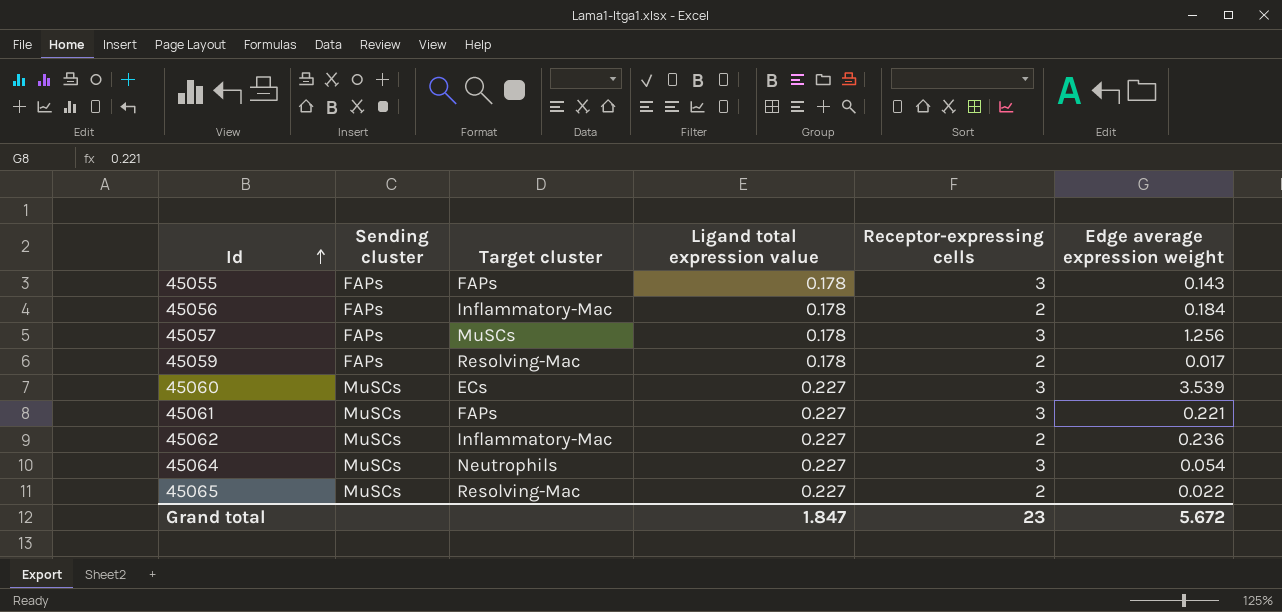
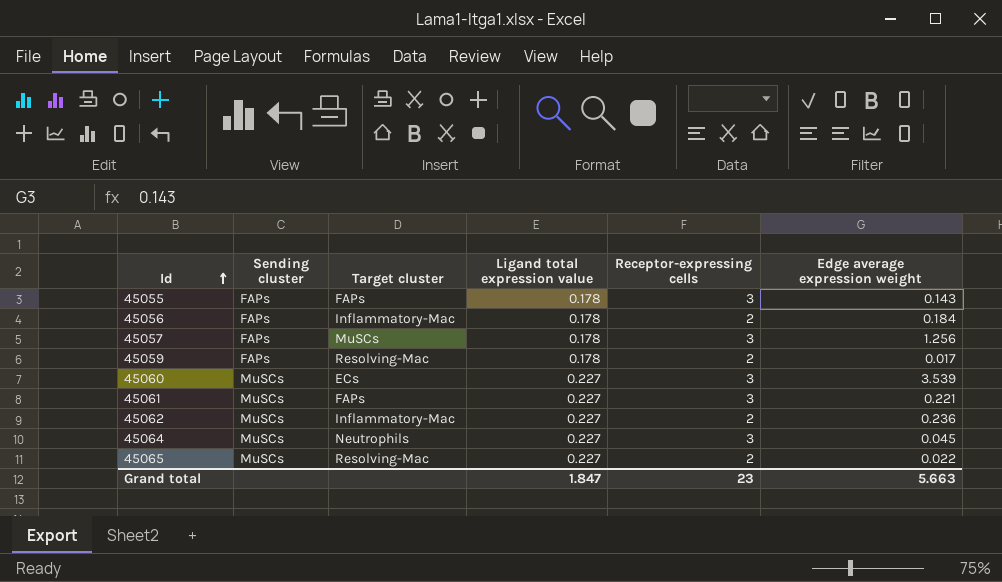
45064 | Edge average expression weight: 0.054 -> 0.045
Grand total | Edge average expression weight: 5.672 -> 5.663

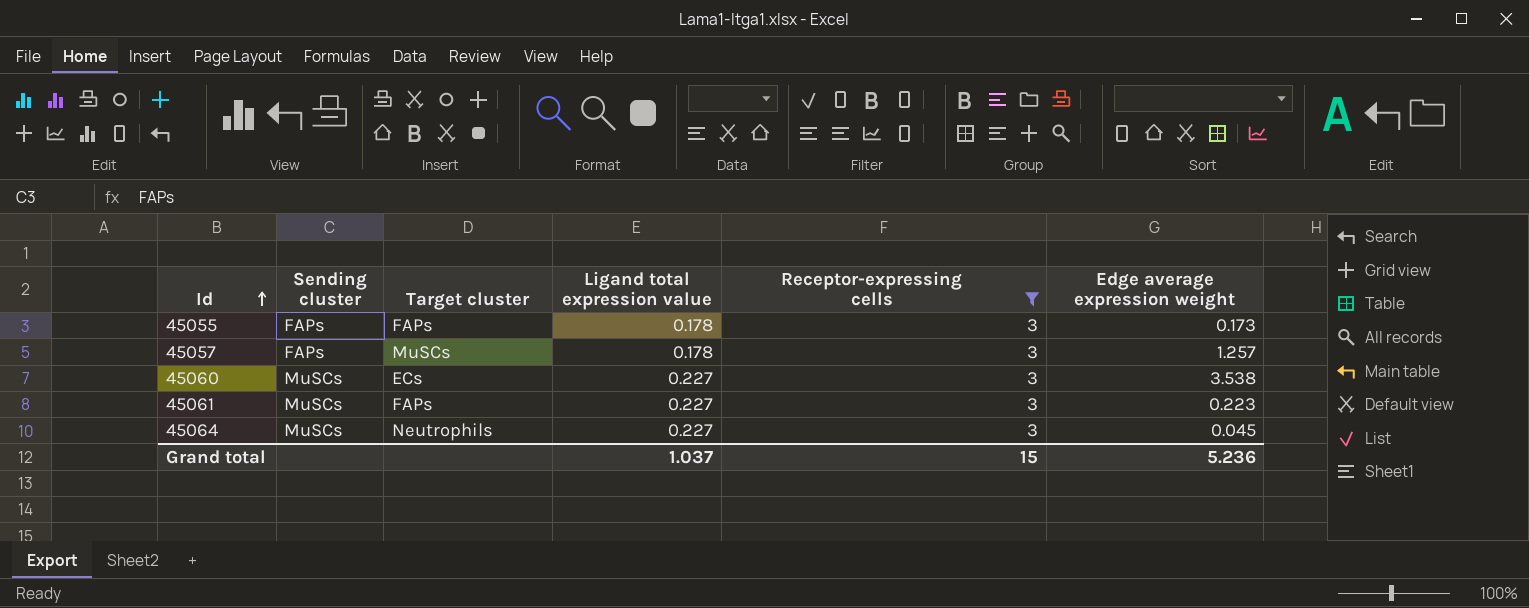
filter: none -> Receptor-expressing cells = 3
45055 | Edge average expression weight: 0.143 -> 0.173
45057 | Edge average expression weight: 1.256 -> 1.257
45060 | Edge average expression weight: 3.539 -> 3.538
45061 | Edge average expression weight: 0.221 -> 0.223
Grand total | Ligand total expression value: 1.847 -> 1.037
Grand total | Receptor-expressing cells: 23 -> 15
Grand total | Edge average expression weight: 5.663 -> 5.236

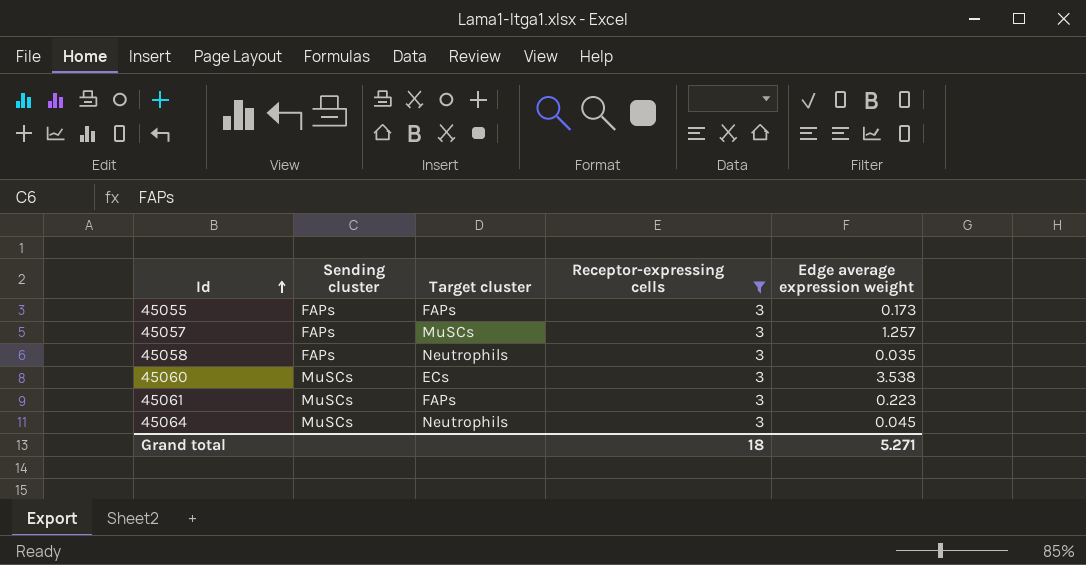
column Ligand total expression value | position: 4 -> none
row 45058: none -> FAPs | Neutrophils | 3 | 0.035
Grand total | Receptor-expressing cells: 15 -> 18
Grand total | Edge average expression weight: 5.236 -> 5.271

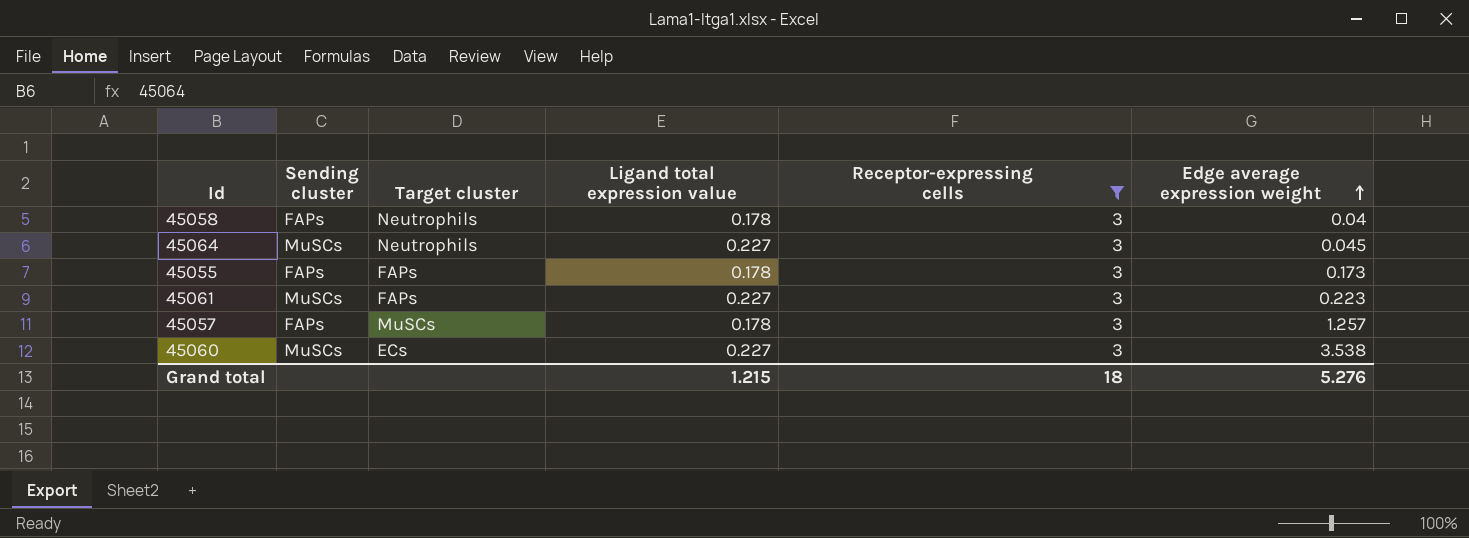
row order: Id ascending -> Edge average expression weight ascending
column Ligand total expression value | position: none -> 4
45058 | Edge average expression weight: 0.035 -> 0.04
Grand total | Edge average expression weight: 5.271 -> 5.276

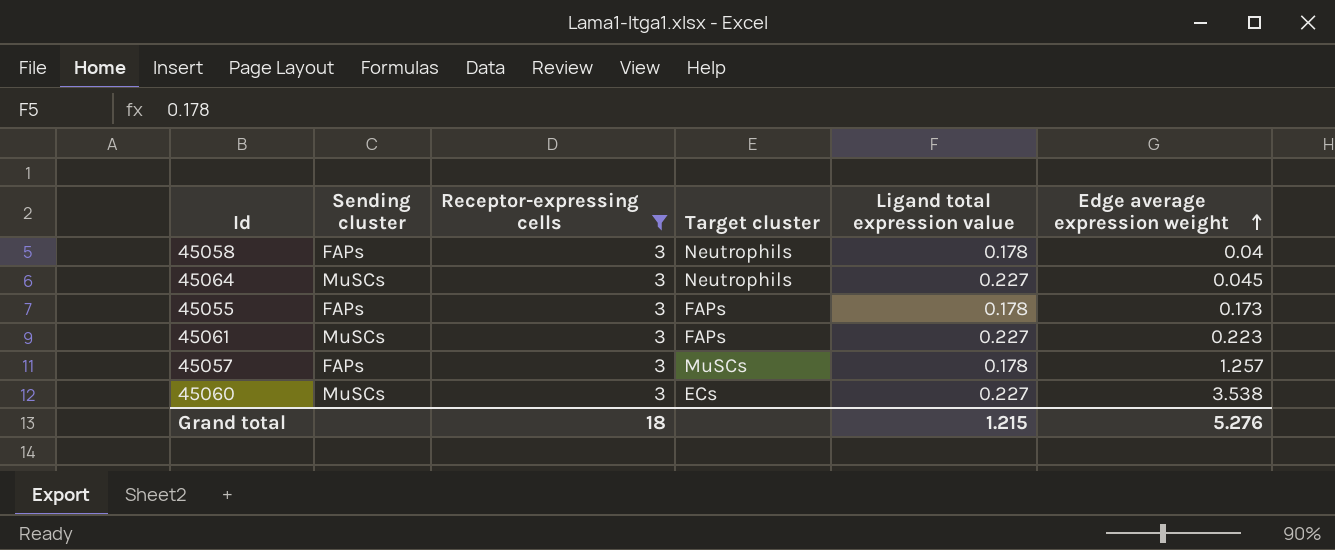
column Receptor-expressing cells | position: 5 -> 3

